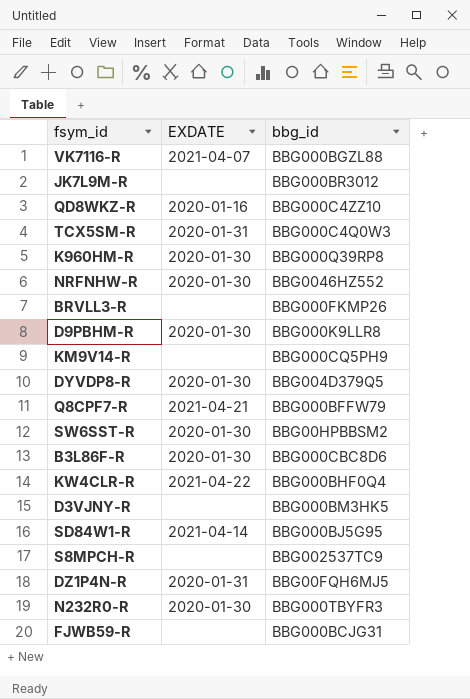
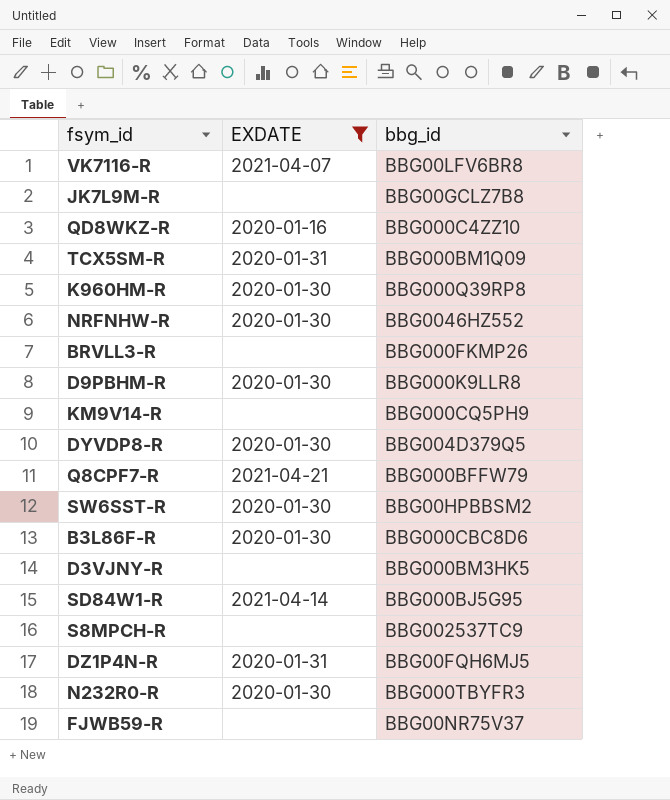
filter: none -> EXDATE != 2021-04-22
VK7116-R | bbg_id: BBG000BGZL88 -> BBG00LFV6BR8
JK7L9M-R | bbg_id: BBG000BR3012 -> BBG00GCLZ7B8
TCX5SM-R | bbg_id: BBG000C4Q0W3 -> BBG000BM1Q09
FJWB59-R | bbg_id: BBG000BCJG31 -> BBG00NR75V37

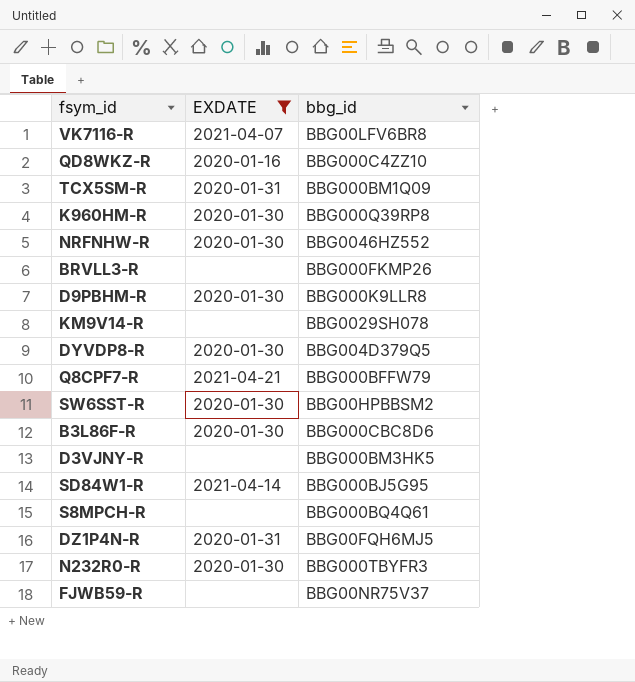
row JK7L9M-R: none | BBG00GCLZ7B8 -> none
KM9V14-R | bbg_id: BBG000CQ5PH9 -> BBG0029SH078
S8MPCH-R | bbg_id: BBG002537TC9 -> BBG000BQ4Q61

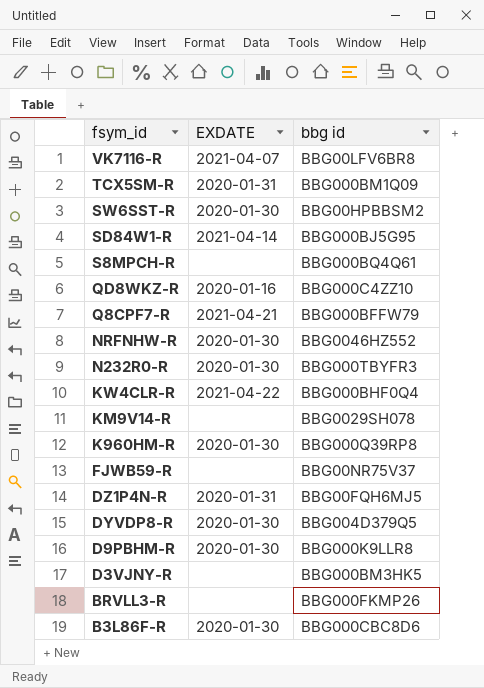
filter: EXDATE != 2021-04-22 -> none
row order: none -> fsym_id descending
column name: bbg_id -> bbg id

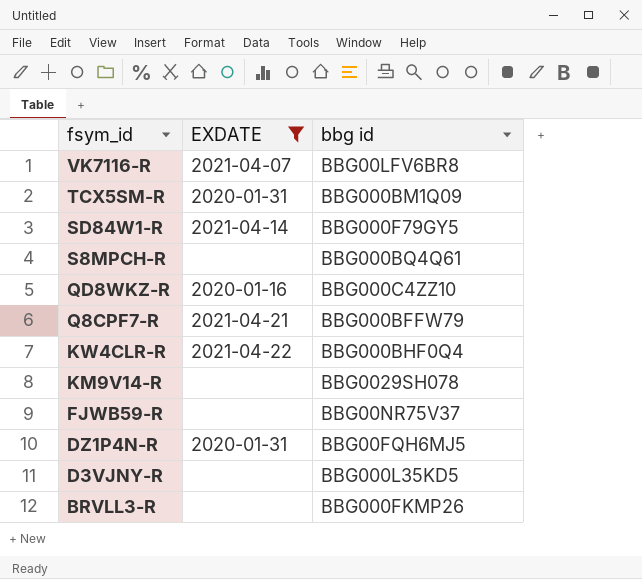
filter: none -> EXDATE != 2020-01-30
SD84W1-R | bbg id: BBG000BJ5G95 -> BBG000F79GY5
D3VJNY-R | bbg id: BBG000BM3HK5 -> BBG000L35KD5

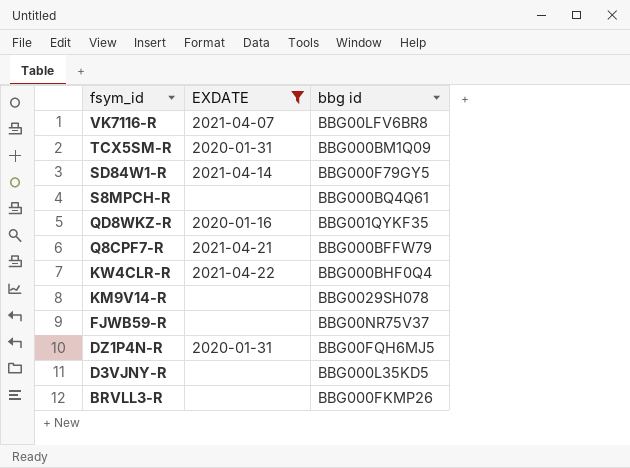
QD8WKZ-R | bbg id: BBG000C4ZZ10 -> BBG001QYKF35

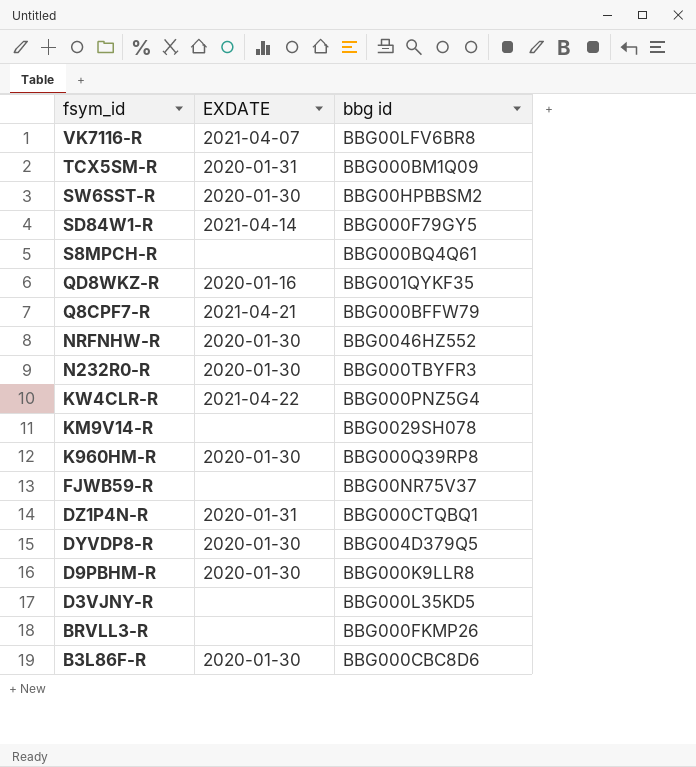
filter: EXDATE != 2020-01-30 -> none
KW4CLR-R | bbg id: BBG000BHF0Q4 -> BBG000PNZ5G4
DZ1P4N-R | bbg id: BBG00FQH6MJ5 -> BBG000CTQBQ1

